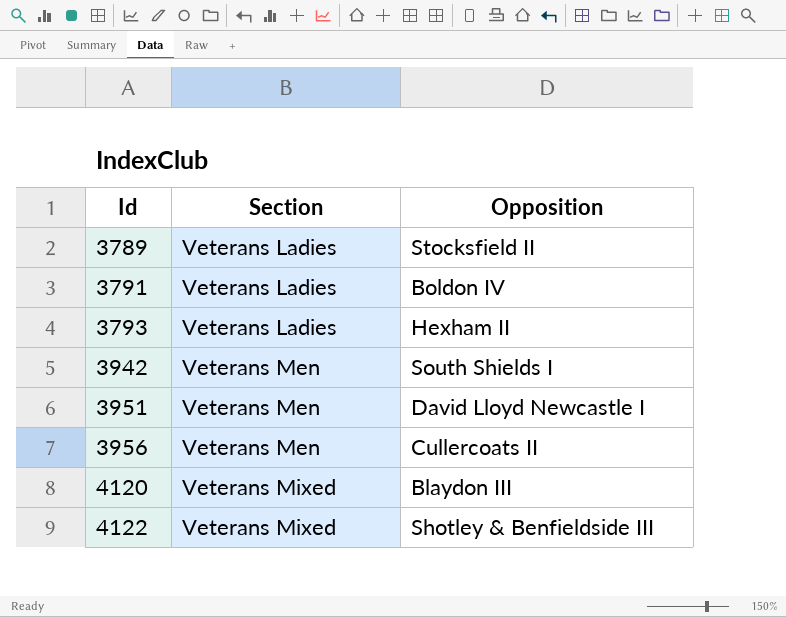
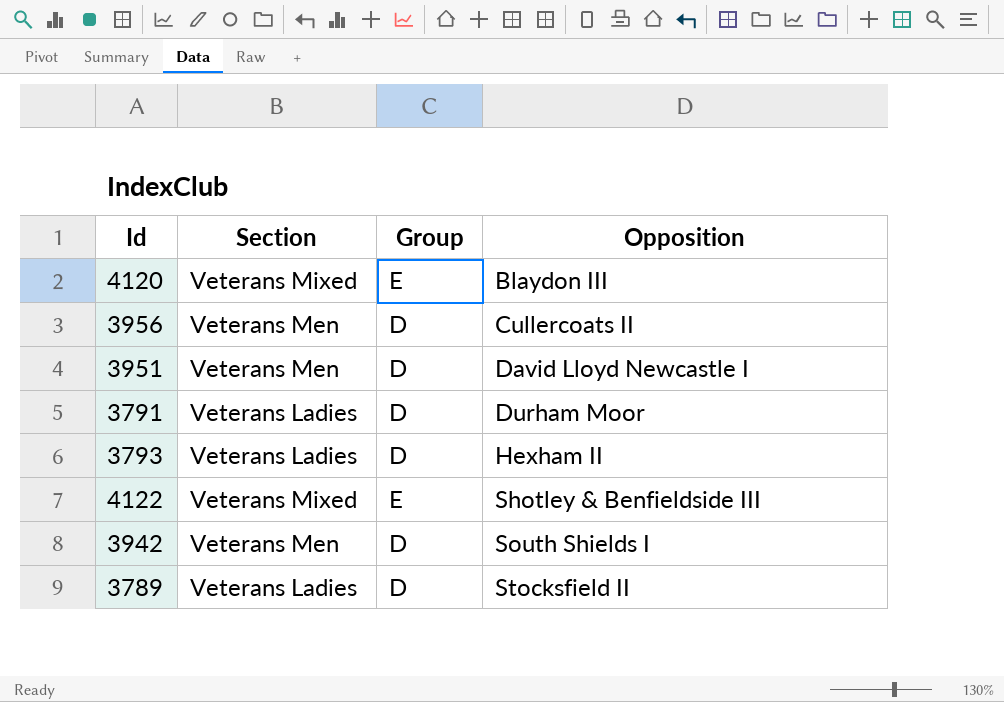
row order: Id ascending -> Opposition ascending
column Group | position: none -> 3
3791 | Opposition: Boldon IV -> Durham Moor

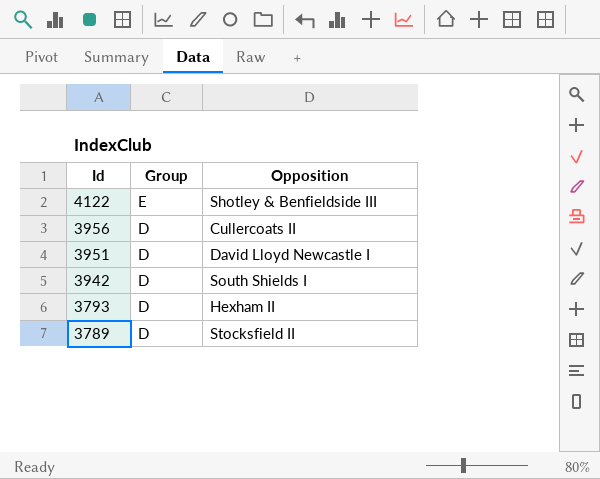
row order: Opposition ascending -> Id descending
column Section | position: 2 -> none
row 4120: Veterans Mixed | E | Blaydon III -> none
row 3791: Veterans Ladies | D | Durham Moor -> none

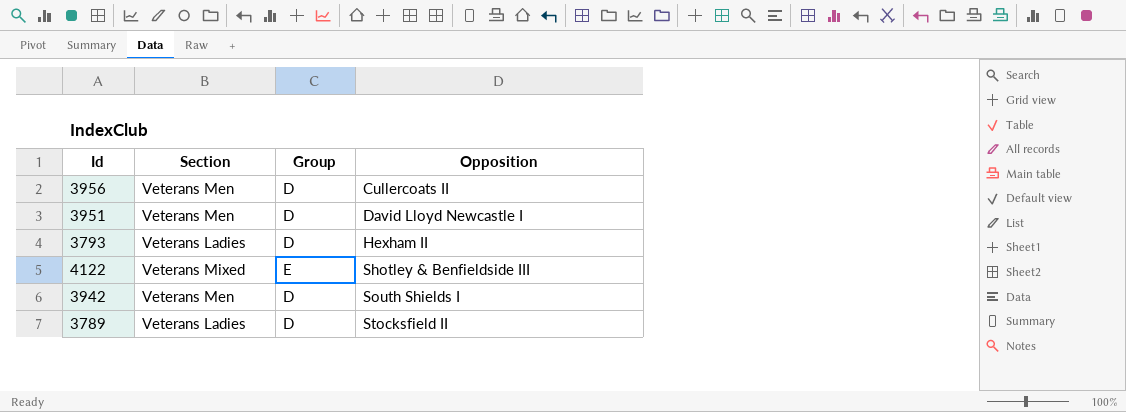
row order: Id descending -> Opposition ascending
column Section | position: none -> 2

